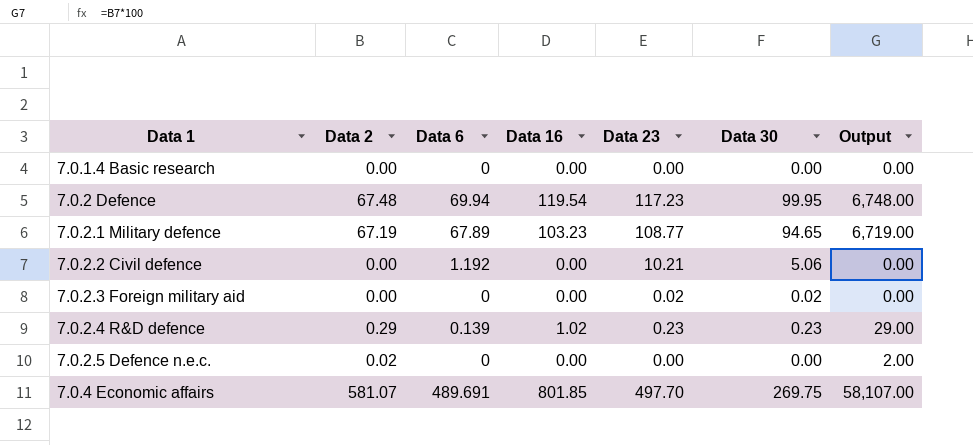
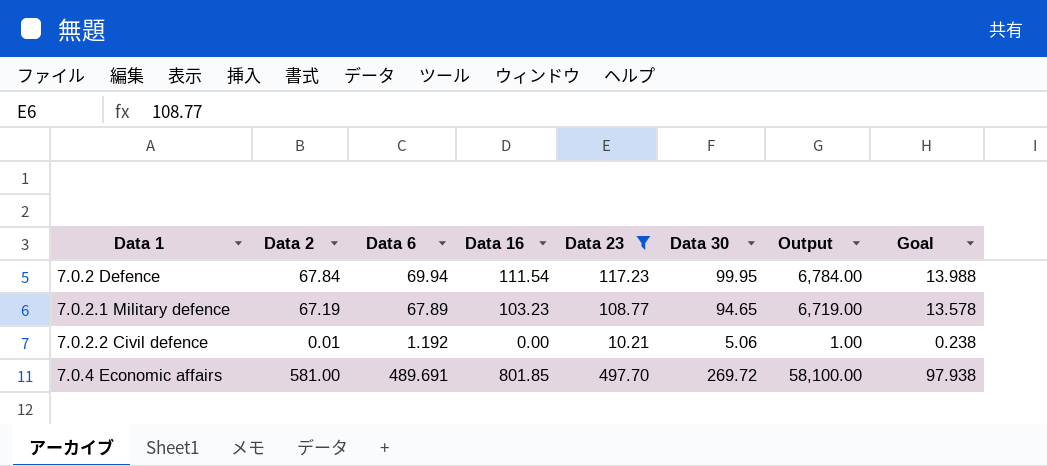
filter: none -> Data 23 >= 10.21
column Goal | formula: none -> [Data 6] * 0.2
7.0.2 Defence | Data 2: 67.48 -> 67.84
7.0.2 Defence | Data 16: 119.54 -> 111.54
7.0.2 Defence | Output: 6,748.00 -> 6,784.00
7.0.2.2 Civil defence | Data 2: 0.00 -> 0.01
7.0.2.2 Civil defence | Output: 0.00 -> 1.00
7.0.4 Economic affairs | Data 2: 581.07 -> 581.00
7.0.4 Economic affairs | Data 30: 269.75 -> 269.72
7.0.4 Economic affairs | Output: 58,107.00 -> 58,100.00

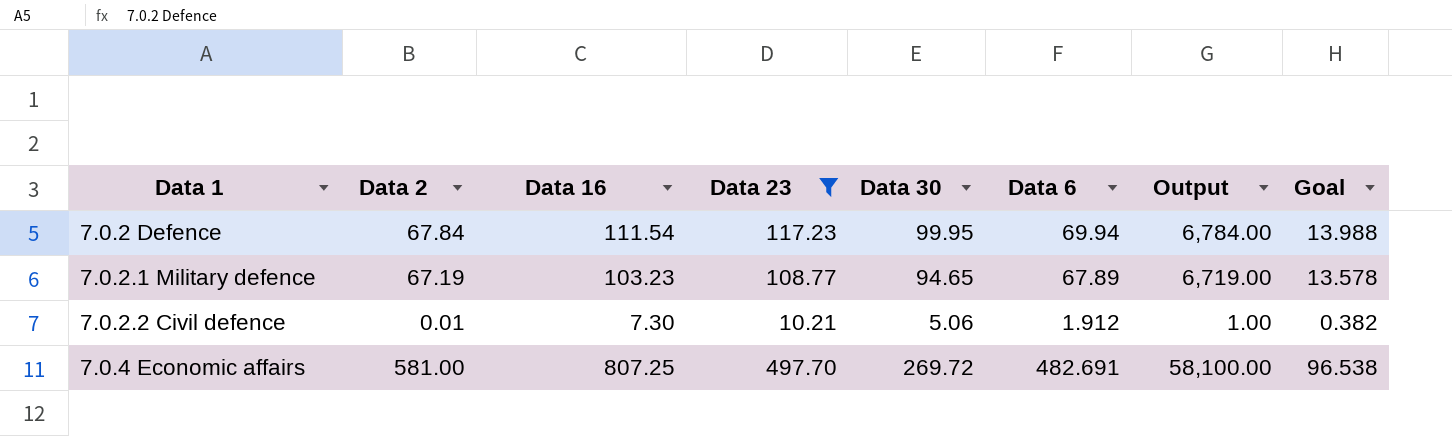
column Data 6 | position: 3 -> 6
7.0.2.2 Civil defence | Data 16: 0.00 -> 7.30
7.0.2.2 Civil defence | Data 6: 1.192 -> 1.912
7.0.2.2 Civil defence | Goal: 0.238 -> 0.382
7.0.4 Economic affairs | Data 16: 801.85 -> 807.25
7.0.4 Economic affairs | Data 6: 489.691 -> 482.691
7.0.4 Economic affairs | Goal: 97.938 -> 96.538

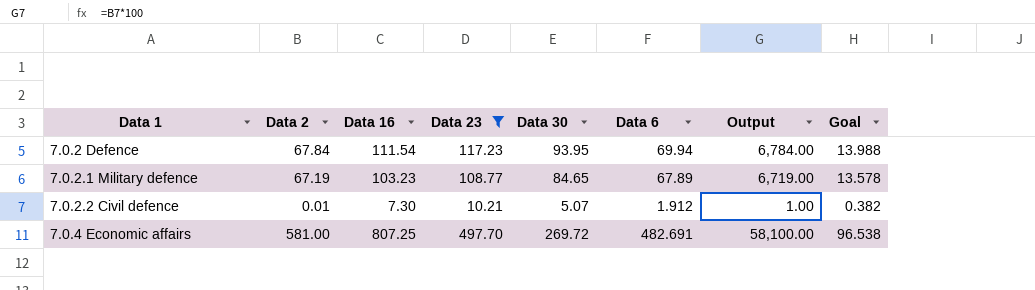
7.0.2 Defence | Data 30: 99.95 -> 93.95
7.0.2.1 Military defence | Data 30: 94.65 -> 84.65
7.0.2.2 Civil defence | Data 30: 5.06 -> 5.07

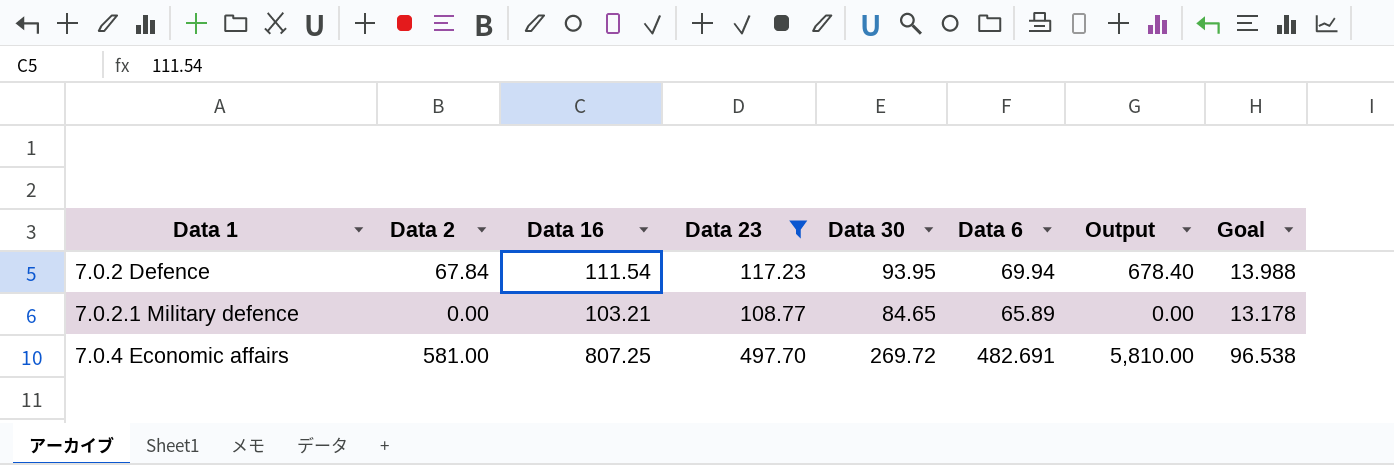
column Output | formula: [Data 2] * 100 -> [Data 2] * 10
row 7.0.2.2 Civil defence: 0.01 | 7.30 | 10.21 | 5.07 | 1.912 | 1.00 | 0.382 -> none
7.0.2.1 Military defence | Data 2: 67.19 -> 0.00
7.0.2.1 Military defence | Data 16: 103.23 -> 103.21
7.0.2.1 Military defence | Data 6: 67.89 -> 65.89
7.0.2.1 Military defence | Goal: 13.578 -> 13.178

